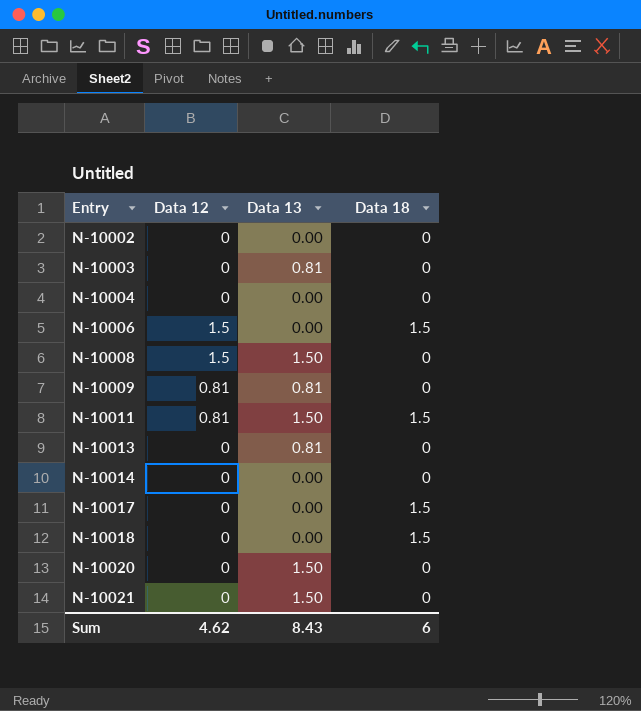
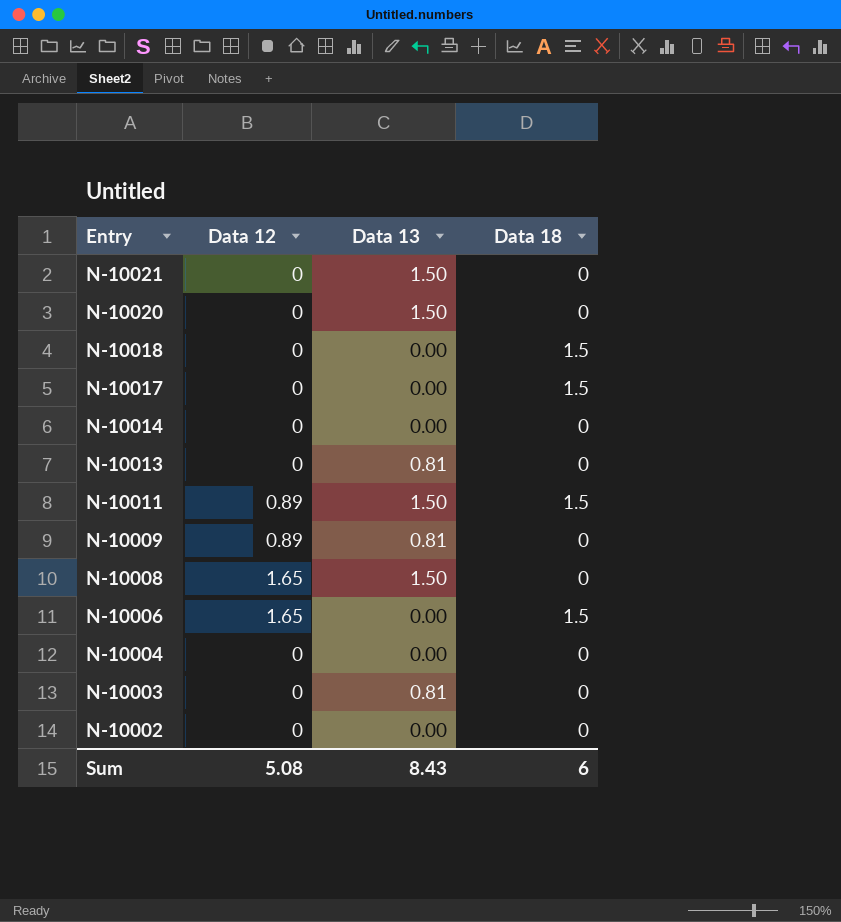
row order: Entry ascending -> Entry descending
N-10011 | Data 12: 0.81 -> 0.89
N-10009 | Data 12: 0.81 -> 0.89
N-10008 | Data 12: 1.5 -> 1.65
N-10006 | Data 12: 1.5 -> 1.65
Sum | Data 12: 4.62 -> 5.08

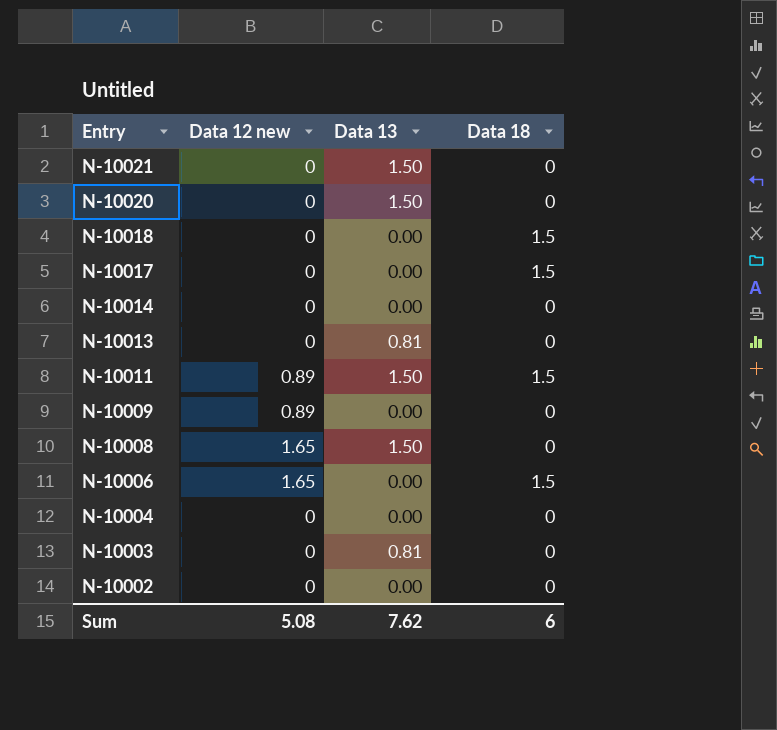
column name: Data 12 -> Data 12 new
N-10009 | Data 13: 0.81 -> 0.00
Sum | Data 13: 8.43 -> 7.62

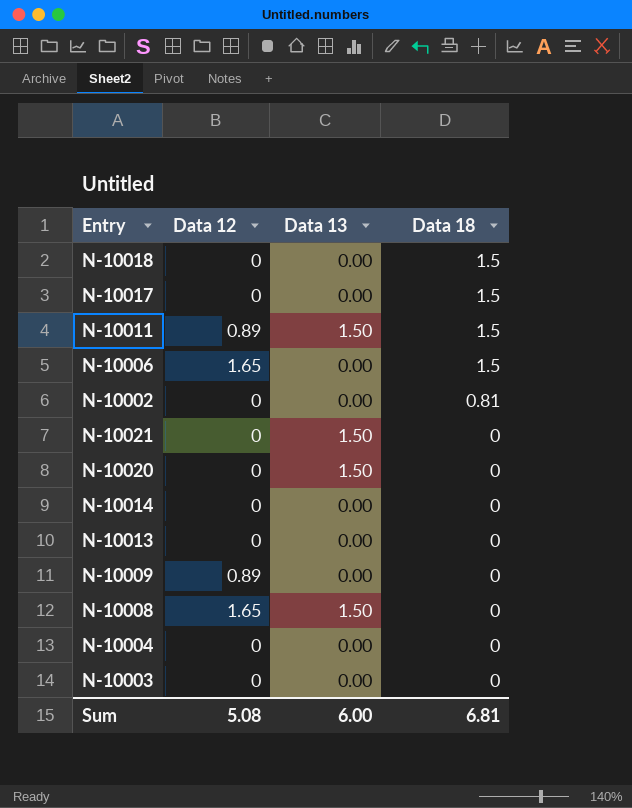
row order: Entry descending -> Data 18 descending
column name: Data 12 new -> Data 12
N-10002 | Data 18: 0 -> 0.81
N-10013 | Data 13: 0.81 -> 0.00
N-10003 | Data 13: 0.81 -> 0.00
Sum | Data 13: 7.62 -> 6.00
Sum | Data 18: 6 -> 6.81

